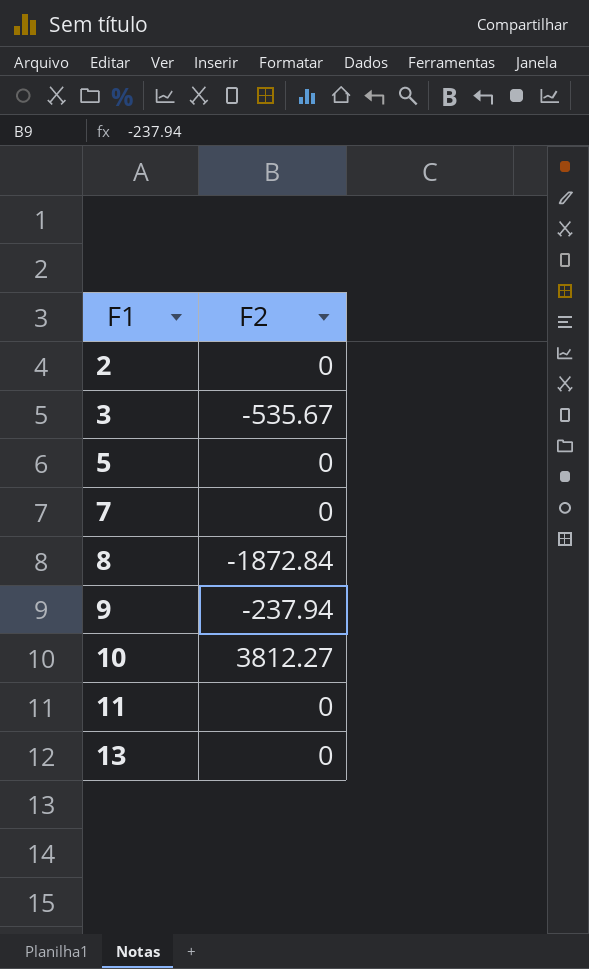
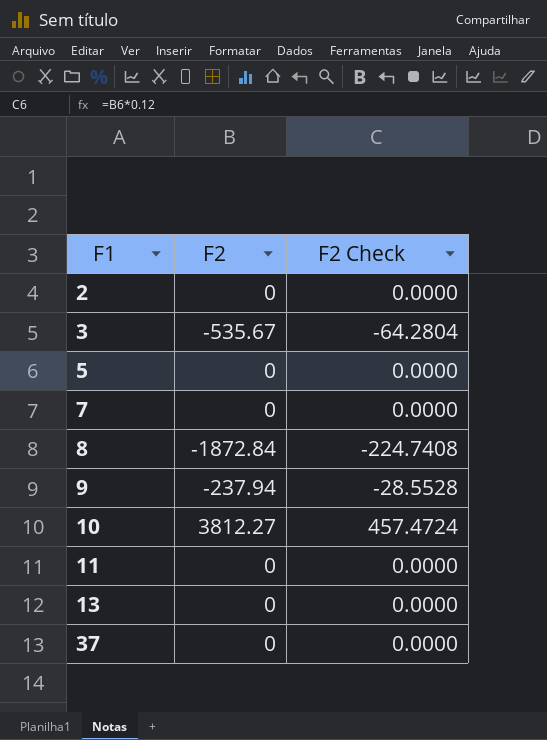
column F2 Check | formula: none -> [F2] * 0.12
row 37: none -> 0 | 0.0000

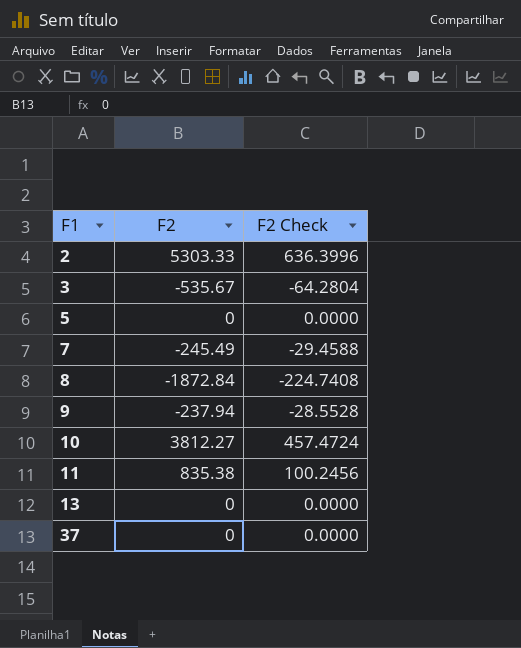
2 | F2: 0 -> 5303.33
2 | F2 Check: 0.0000 -> 636.3996
7 | F2: 0 -> -245.49
7 | F2 Check: 0.0000 -> -29.4588
11 | F2: 0 -> 835.38
11 | F2 Check: 0.0000 -> 100.2456

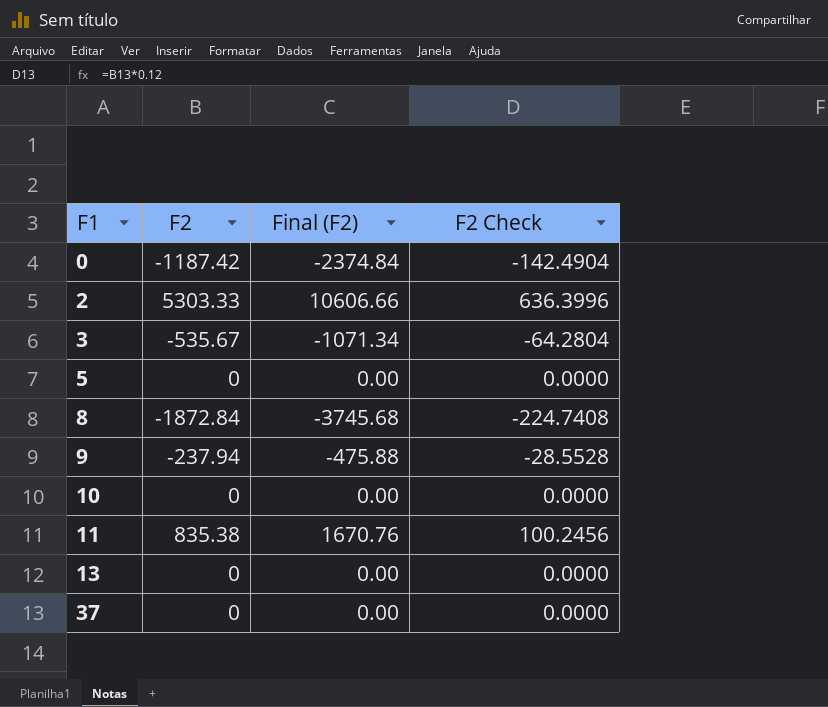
column Final (F2) | formula: none -> [F2] * 2
row 7: -245.49 | -29.4588 -> none
row 0: none -> -1187.42 | -2374.84 | -142.4904
10 | F2: 3812.27 -> 0
10 | F2 Check: 457.4724 -> 0.0000

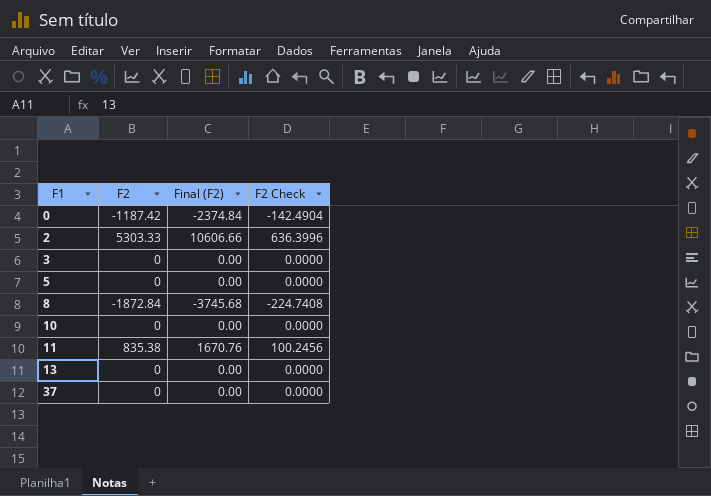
row 9: -237.94 | -475.88 | -28.5528 -> none
3 | F2: -535.67 -> 0
3 | Final (F2): -1071.34 -> 0.00
3 | F2 Check: -64.2804 -> 0.0000

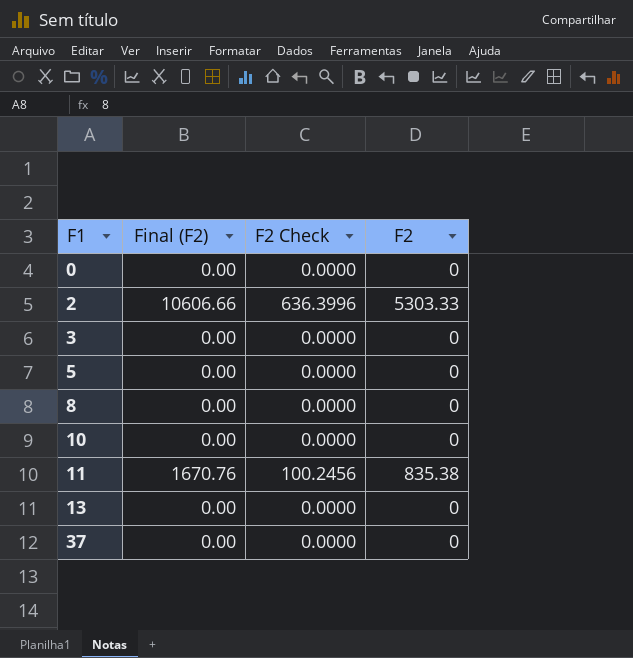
column F2 | position: 2 -> 4
0 | Final (F2): -2374.84 -> 0.00
0 | F2 Check: -142.4904 -> 0.0000
0 | F2: -1187.42 -> 0
8 | Final (F2): -3745.68 -> 0.00
8 | F2 Check: -224.7408 -> 0.0000
8 | F2: -1872.84 -> 0

